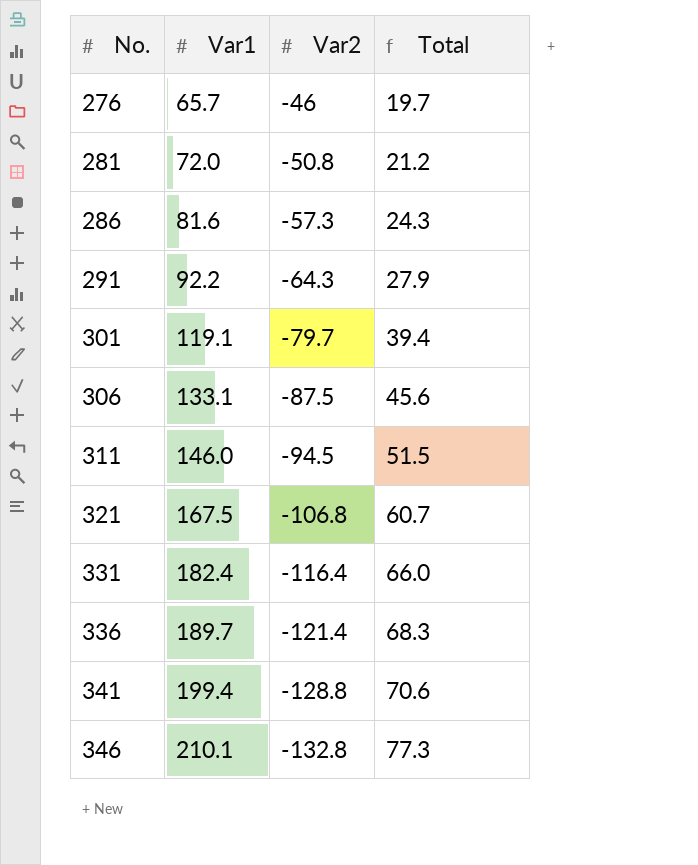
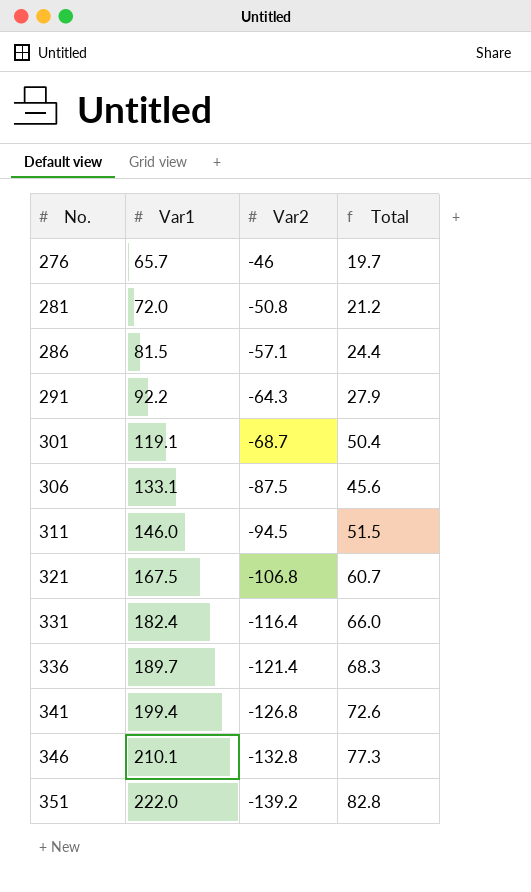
286 | Var1: 81.6 -> 81.5
286 | Var2: -57.3 -> -57.1
286 | Total: 24.3 -> 24.4
301 | Var2: -79.7 -> -68.7
301 | Total: 39.4 -> 50.4
341 | Var2: -128.8 -> -126.8
341 | Total: 70.6 -> 72.6
row 351: none -> 222.0 | -139.2 | 82.8

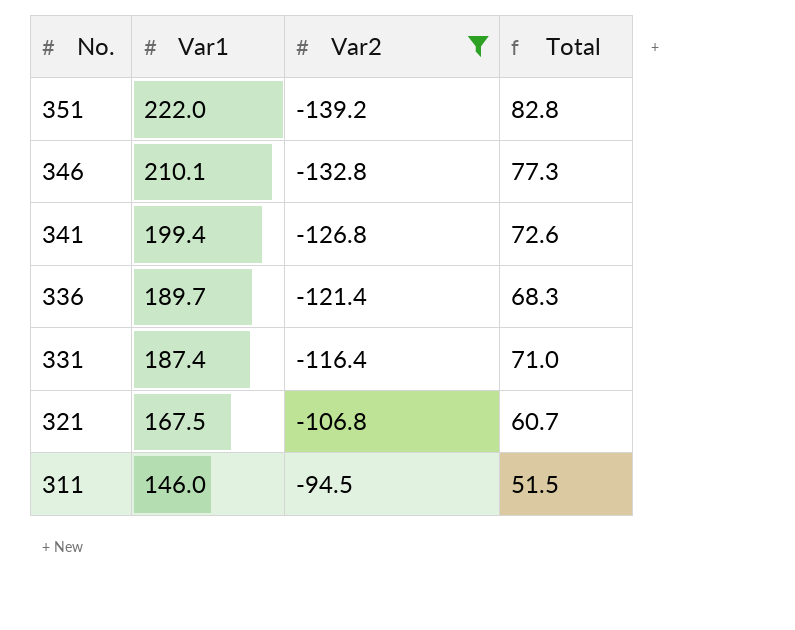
filter: none -> Var2 <= -94.5
row order: No. ascending -> No. descending
331 | Var1: 182.4 -> 187.4
331 | Total: 66.0 -> 71.0

